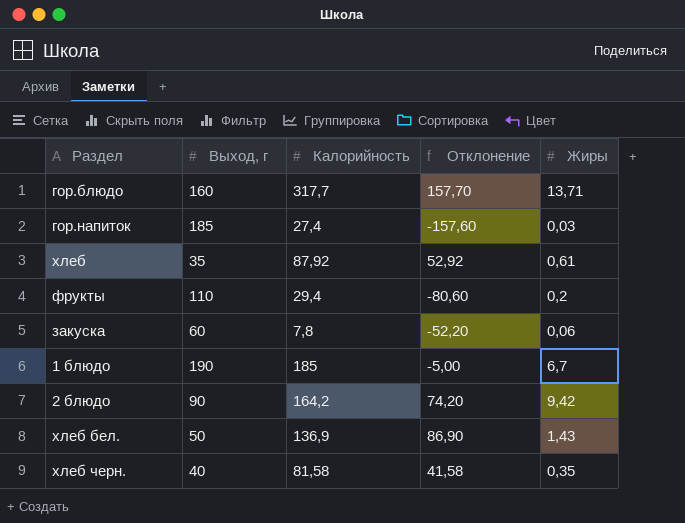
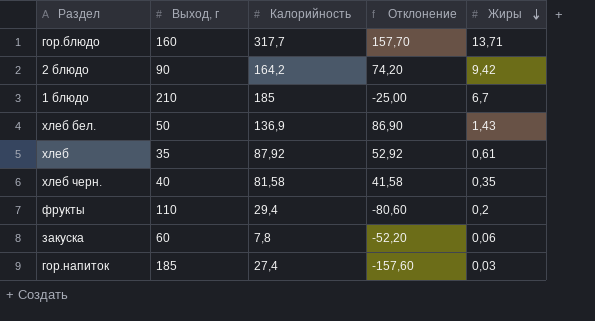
row order: none -> Жиры descending
1 блюдо | Выход, г: 190 -> 210
1 блюдо | Отклонение: -5,00 -> -25,00

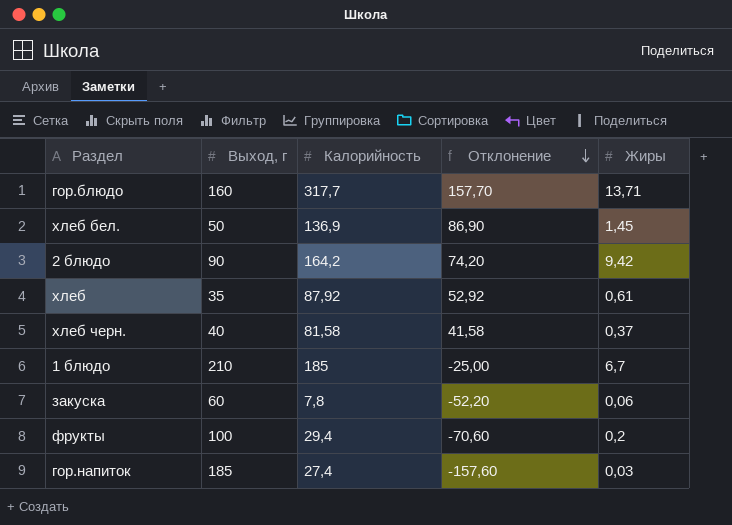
row order: Жиры descending -> Отклонение descending
хлеб бел. | Жиры: 1,43 -> 1,45
хлеб черн. | Жиры: 0,35 -> 0,37
фрукты | Выход, г: 110 -> 100
фрукты | Отклонение: -80,60 -> -70,60

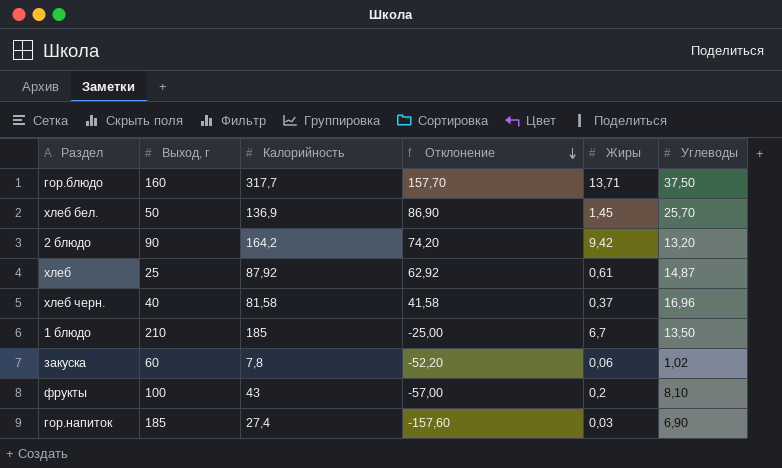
column Углеводы | position: none -> 6
хлеб | Выход, г: 35 -> 25
хлеб | Отклонение: 52,92 -> 62,92
фрукты | Калорийность: 29,4 -> 43
фрукты | Отклонение: -70,60 -> -57,00

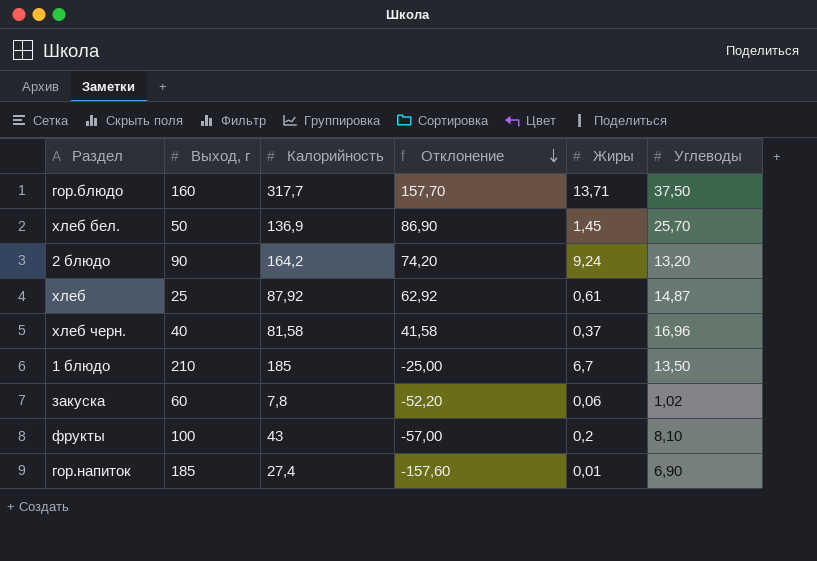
2 блюдо | Жиры: 9,42 -> 9,24
гор.напиток | Жиры: 0,03 -> 0,01

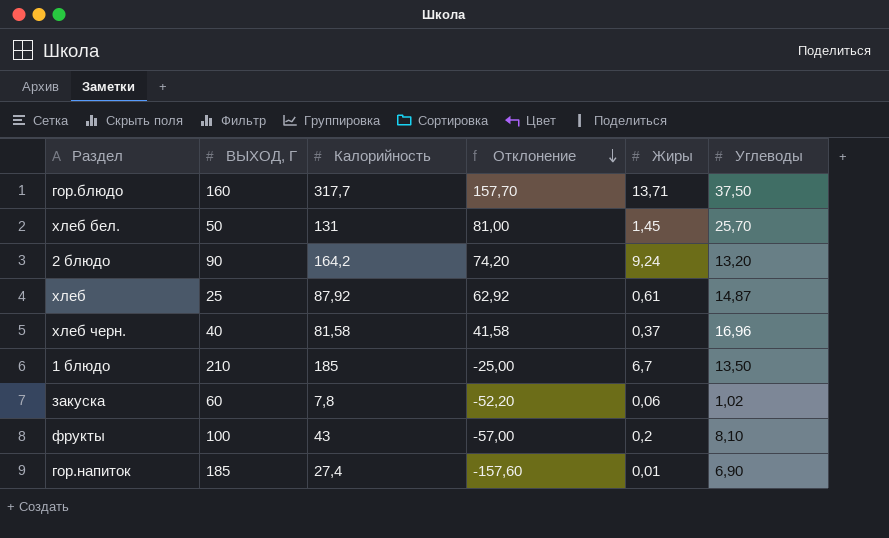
column name: Выход, г -> ВЫХОД, Г
хлеб бел. | Калорийность: 136,9 -> 131
хлеб бел. | Отклонение: 86,90 -> 81,00

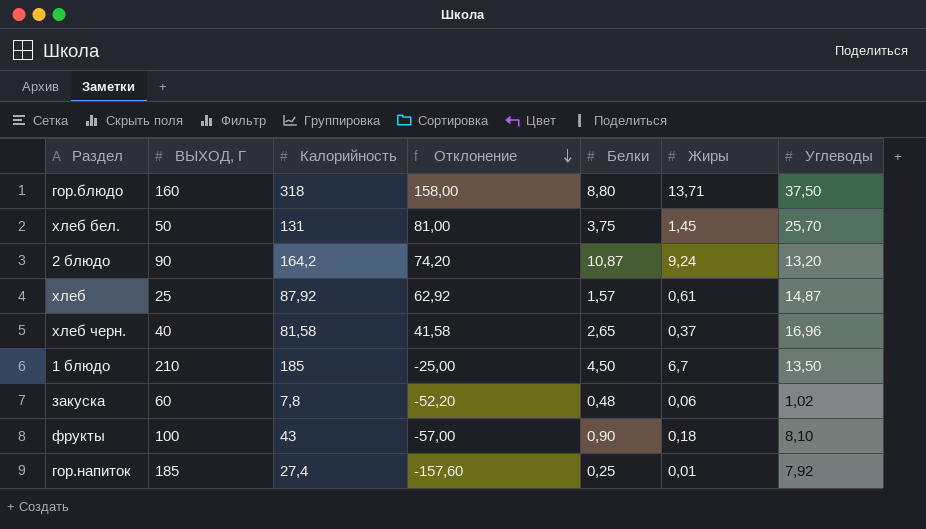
column Белки | position: none -> 5
гор.блюдо | Калорийность: 317,7 -> 318
гор.блюдо | Отклонение: 157,70 -> 158,00
фрукты | Жиры: 0,2 -> 0,18
гор.напиток | Углеводы: 6,90 -> 7,92

